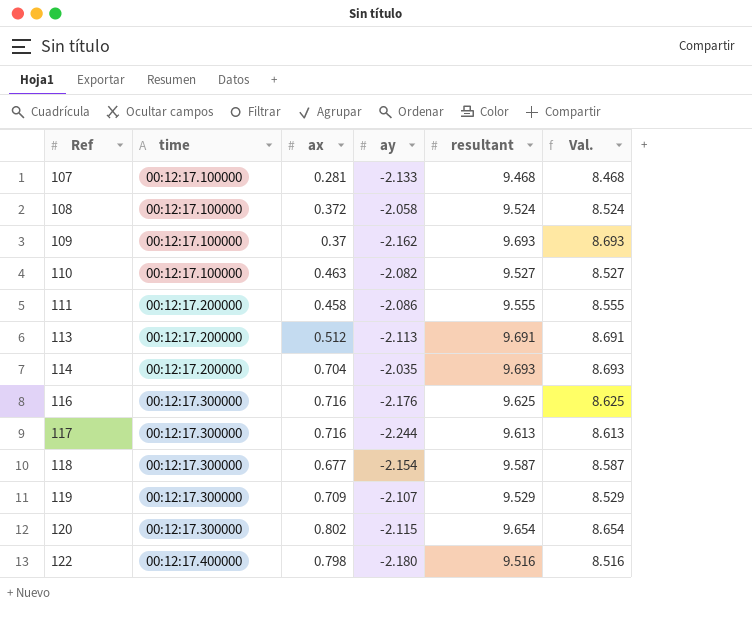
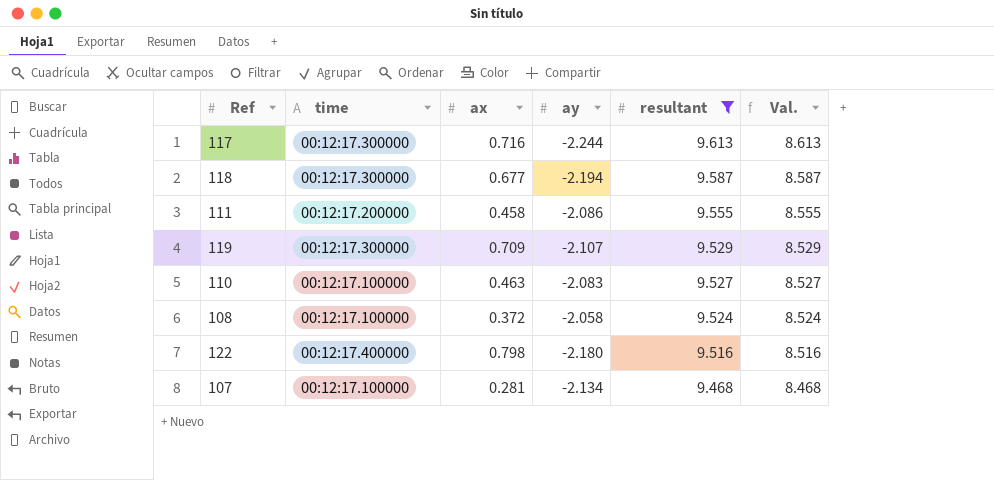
filter: none -> resultant <= 9.613
row order: Ref ascending -> resultant descending
118 | ay: -2.154 -> -2.194
110 | ay: -2.082 -> -2.083
107 | ay: -2.133 -> -2.134

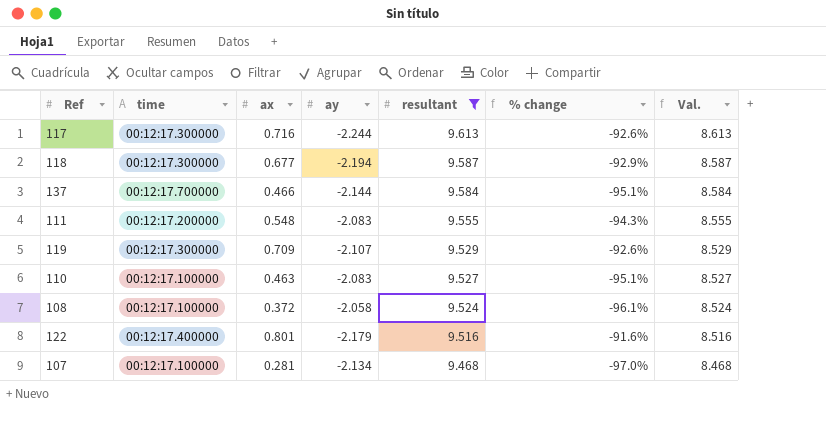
column % change | formula: none -> ([ax] - [resultant]) / [resultant]
row 137: none -> 00:12:17.700000 | 0.466 | -2.144 | 9.584 | -95.1% | 8.584
111 | ax: 0.458 -> 0.548
111 | ay: -2.086 -> -2.083
122 | ax: 0.798 -> 0.801
122 | ay: -2.180 -> -2.179

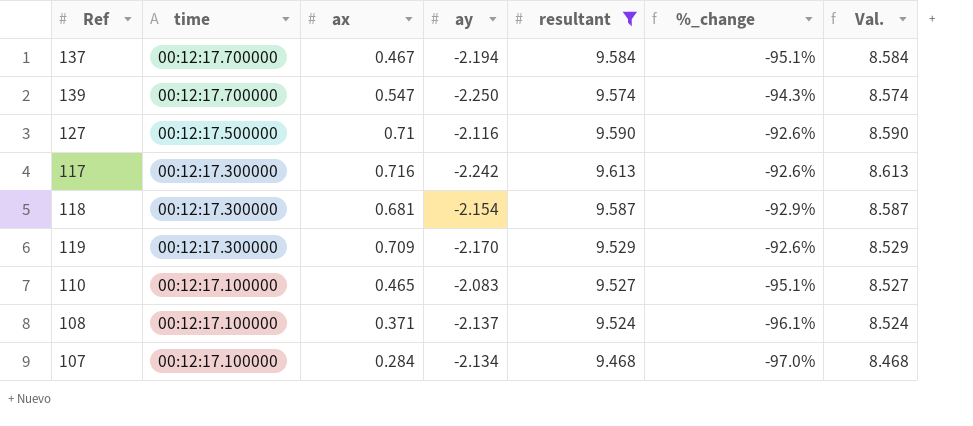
row order: resultant descending -> time descending
column name: % change -> %_change
row 111: 00:12:17.200000 | 0.548 | -2.083 | 9.555 | -94.3% | 8.555 -> none
row 122: 00:12:17.400000 | 0.801 | -2.179 | 9.516 | -91.6% | 8.516 -> none
137 | ax: 0.466 -> 0.467
137 | ay: -2.144 -> -2.194
row 139: none -> 00:12:17.700000 | 0.547 | -2.250 | 9.574 | -94.3% | 8.574
row 127: none -> 00:12:17.500000 | 0.71 | -2.116 | 9.590 | -92.6% | 8.590
117 | ay: -2.244 -> -2.242
118 | ax: 0.677 -> 0.681
118 | ay: -2.194 -> -2.154
119 | ay: -2.107 -> -2.170
110 | ax: 0.463 -> 0.465
108 | ax: 0.372 -> 0.371
108 | ay: -2.058 -> -2.137
107 | ax: 0.281 -> 0.284

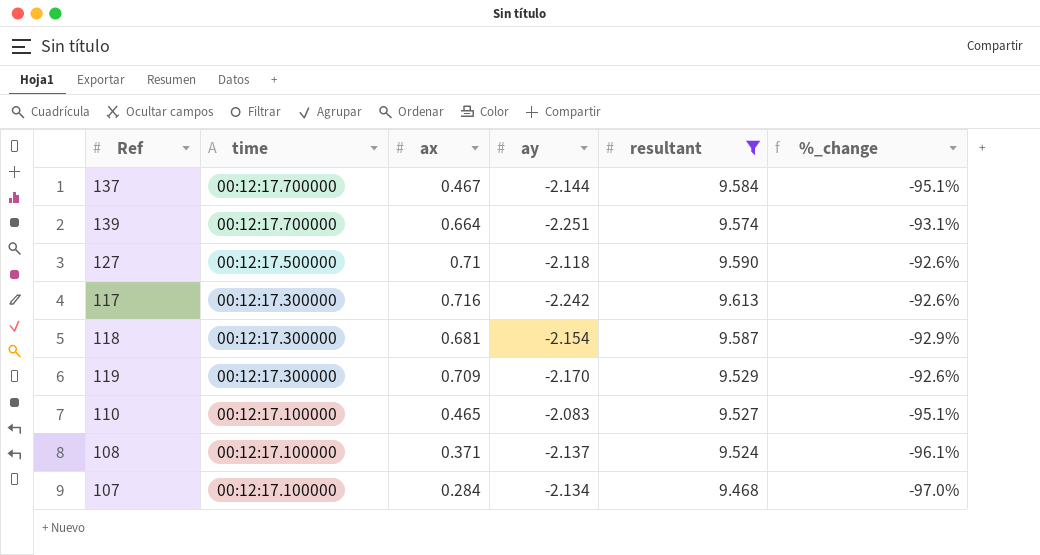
column Val. | formula: [resultant] - 1 -> none
137 | ay: -2.194 -> -2.144
139 | ax: 0.547 -> 0.664
139 | ay: -2.250 -> -2.251
139 | %_change: -94.3% -> -93.1%
127 | ay: -2.116 -> -2.118

